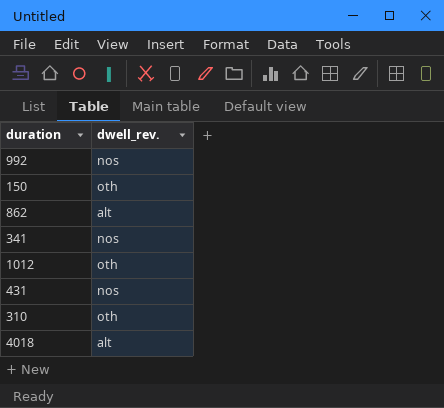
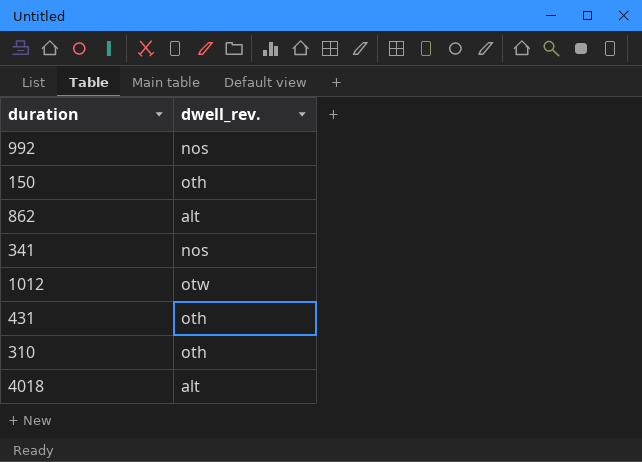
1012 | dwell_rev.: oth -> otw
431 | dwell_rev.: nos -> oth

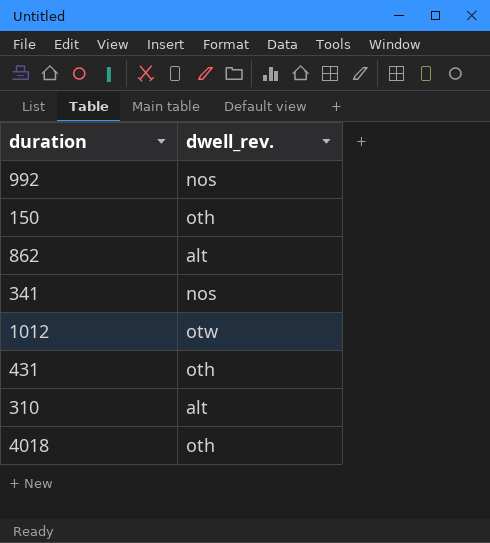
310 | dwell_rev.: oth -> alt
4018 | dwell_rev.: alt -> oth

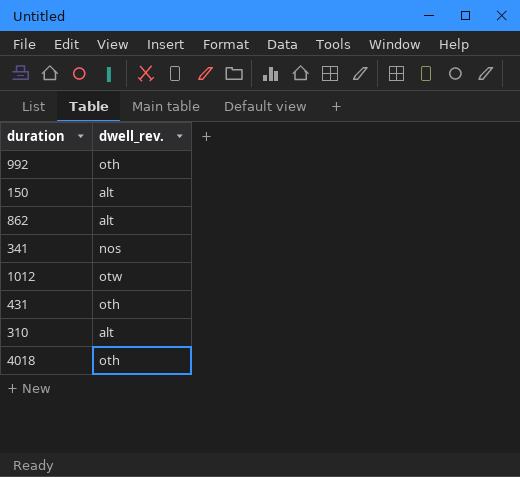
992 | dwell_rev.: nos -> oth
150 | dwell_rev.: oth -> alt

